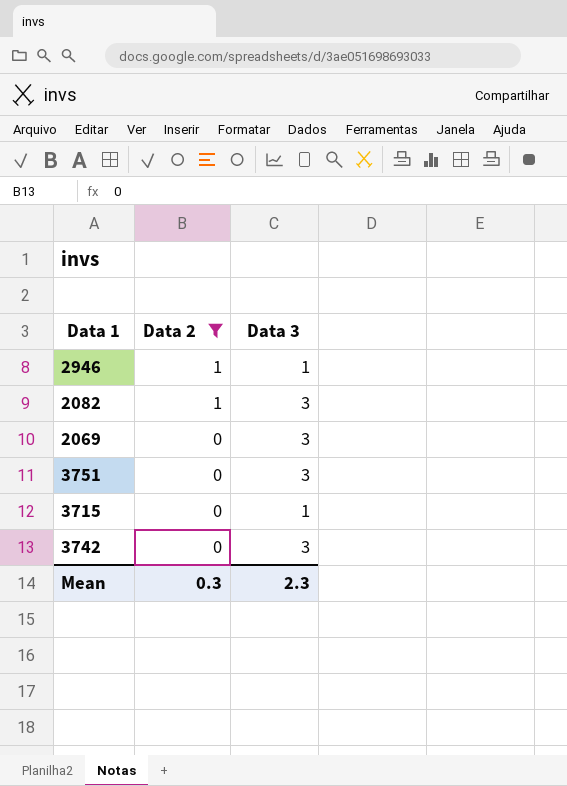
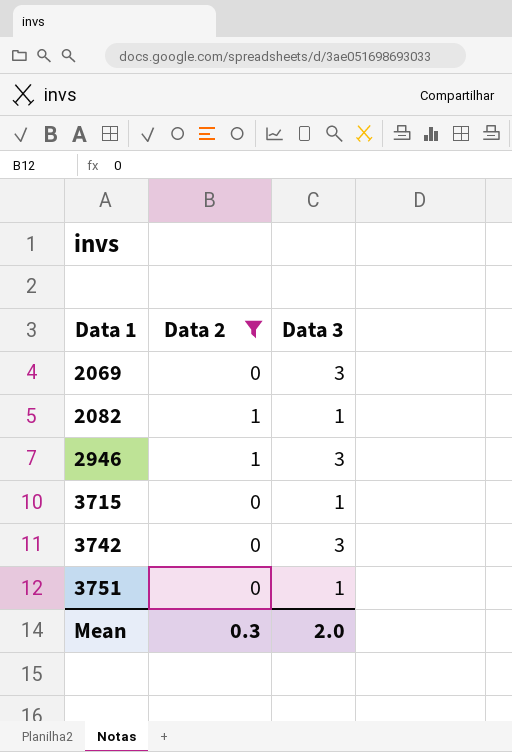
row order: Data 2 descending -> Data 1 ascending
2082 | Data 3: 3 -> 1
2946 | Data 3: 1 -> 3
3751 | Data 3: 3 -> 1
Mean | Data 3: 2.3 -> 2.0

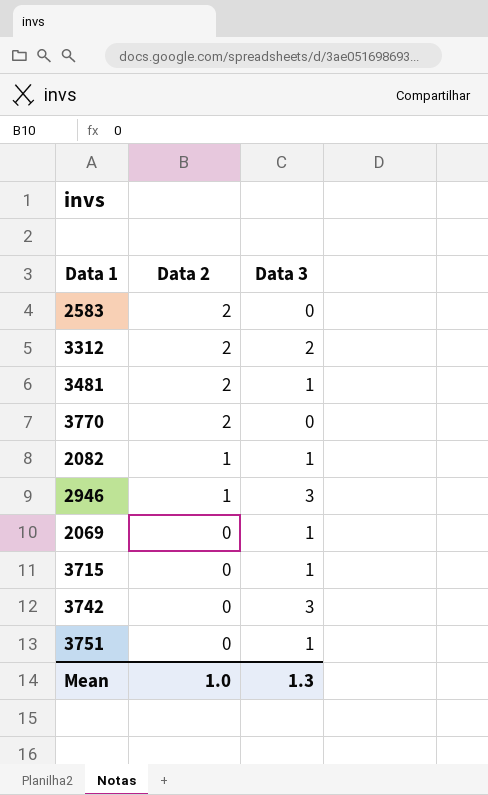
filter: Data 2 != 2 -> none
row order: Data 1 ascending -> Data 2 descending
2069 | Data 3: 3 -> 1
Mean | Data 2: 0.3 -> 1.0
Mean | Data 3: 2.0 -> 1.3

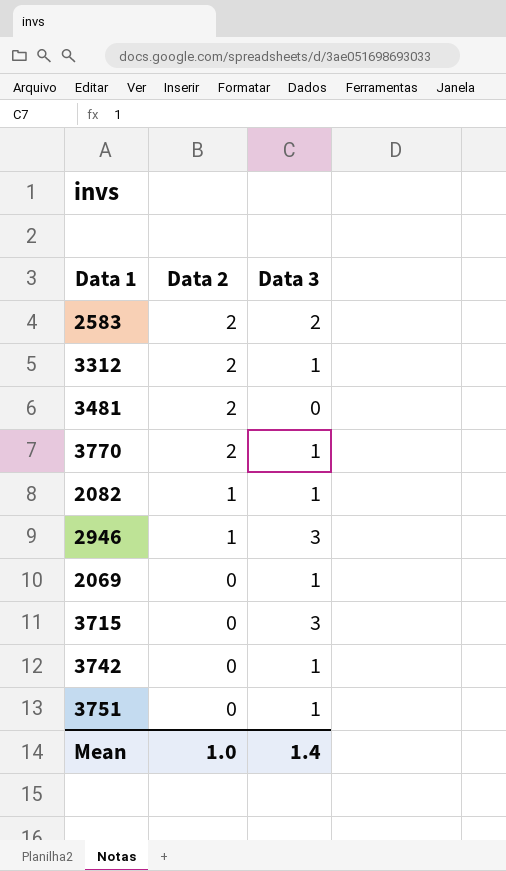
2583 | Data 3: 0 -> 2
3312 | Data 3: 2 -> 1
3481 | Data 3: 1 -> 0
3770 | Data 3: 0 -> 1
3715 | Data 3: 1 -> 3
3742 | Data 3: 3 -> 1
Mean | Data 3: 1.3 -> 1.4

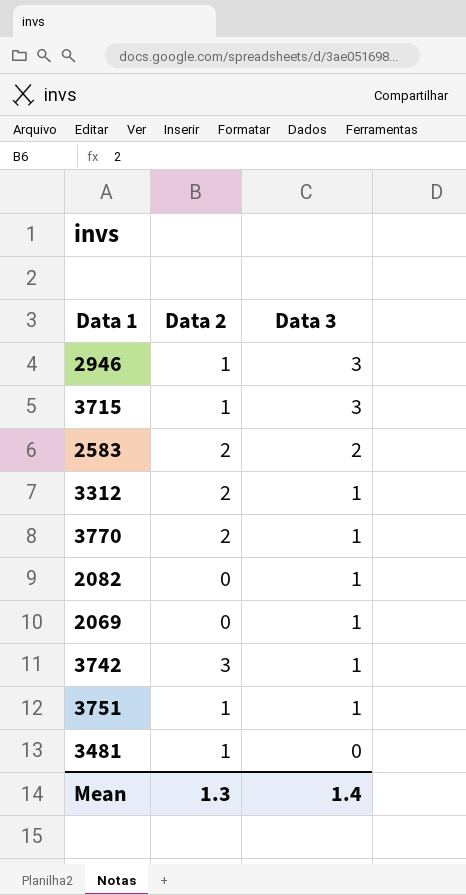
row order: Data 2 descending -> Data 3 descending
3715 | Data 2: 0 -> 1
2082 | Data 2: 1 -> 0
3742 | Data 2: 0 -> 3
3751 | Data 2: 0 -> 1
3481 | Data 2: 2 -> 1
Mean | Data 2: 1.0 -> 1.3

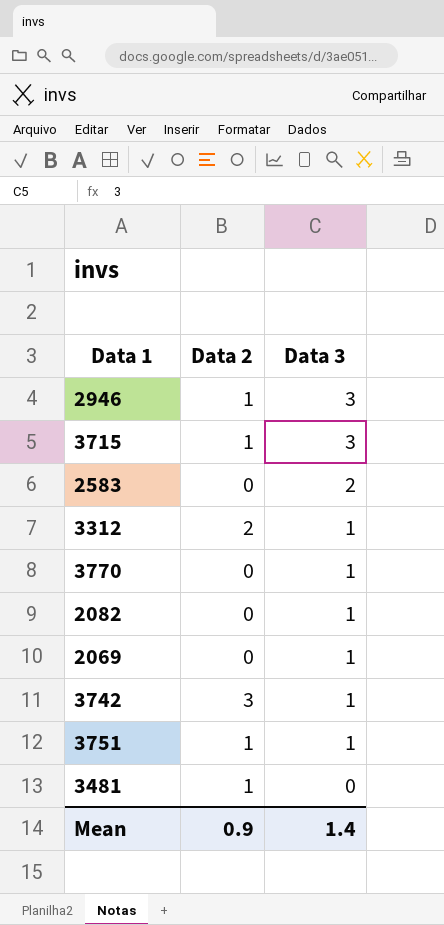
2583 | Data 2: 2 -> 0
3770 | Data 2: 2 -> 0
Mean | Data 2: 1.3 -> 0.9

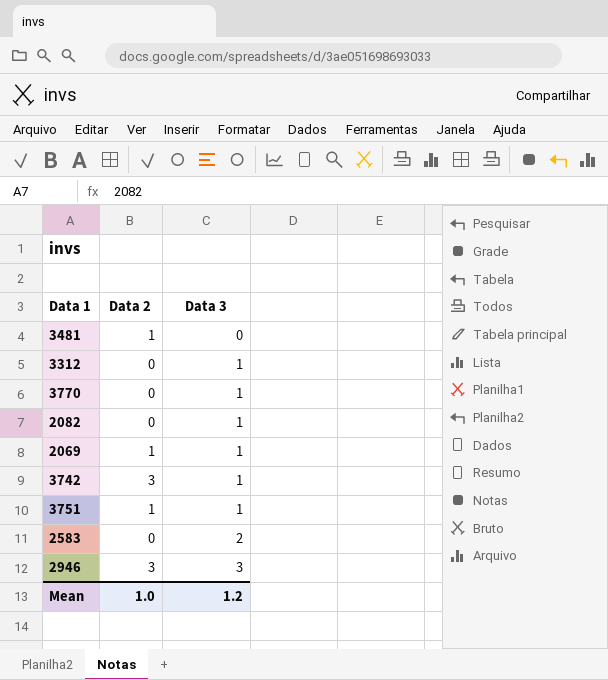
row order: Data 3 descending -> Data 3 ascending
row 3715: 1 | 3 -> none
3312 | Data 2: 2 -> 0
2069 | Data 2: 0 -> 1
2946 | Data 2: 1 -> 3
Mean | Data 2: 0.9 -> 1.0
Mean | Data 3: 1.4 -> 1.2

